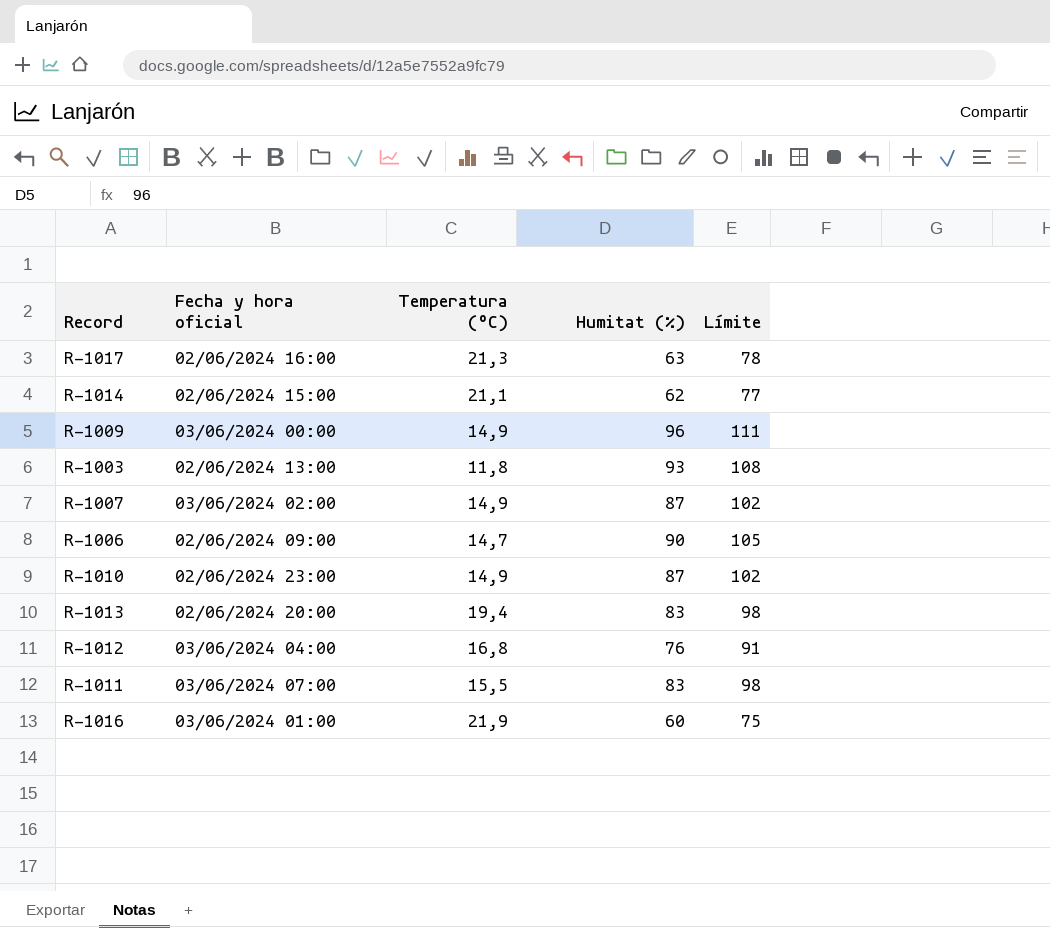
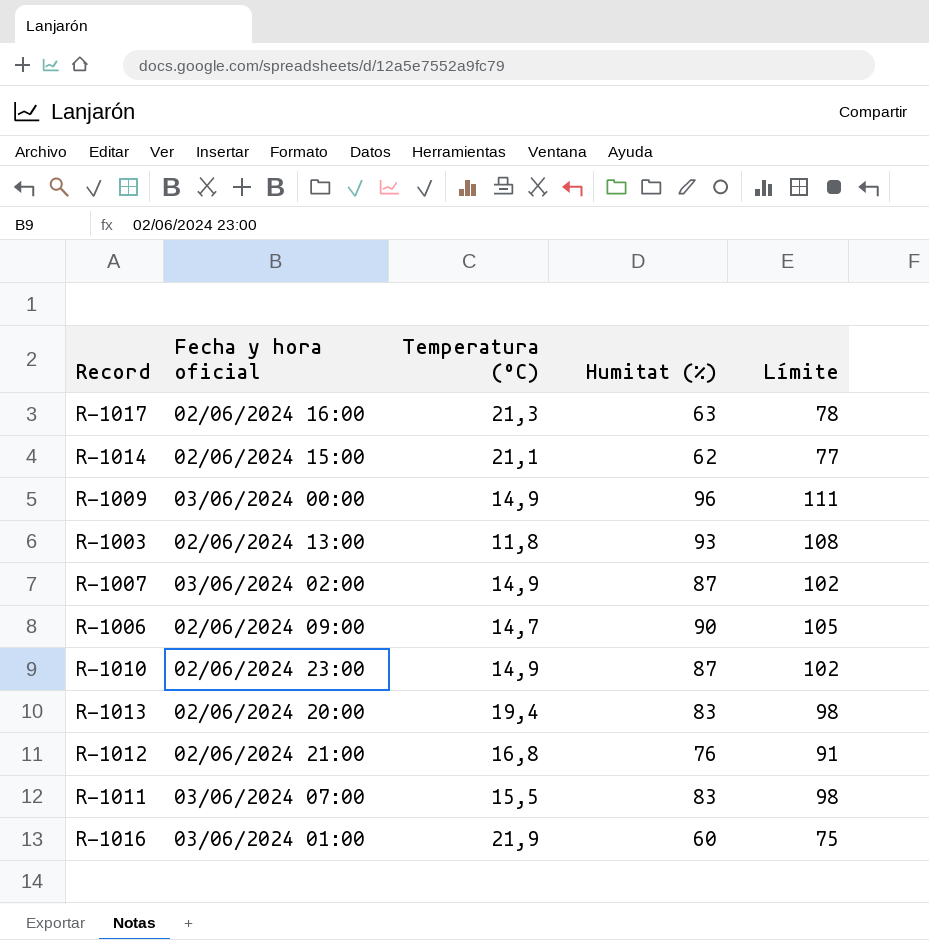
R-1012 | Fecha y hora oficial: 03/06/2024 04:00 -> 02/06/2024 21:00

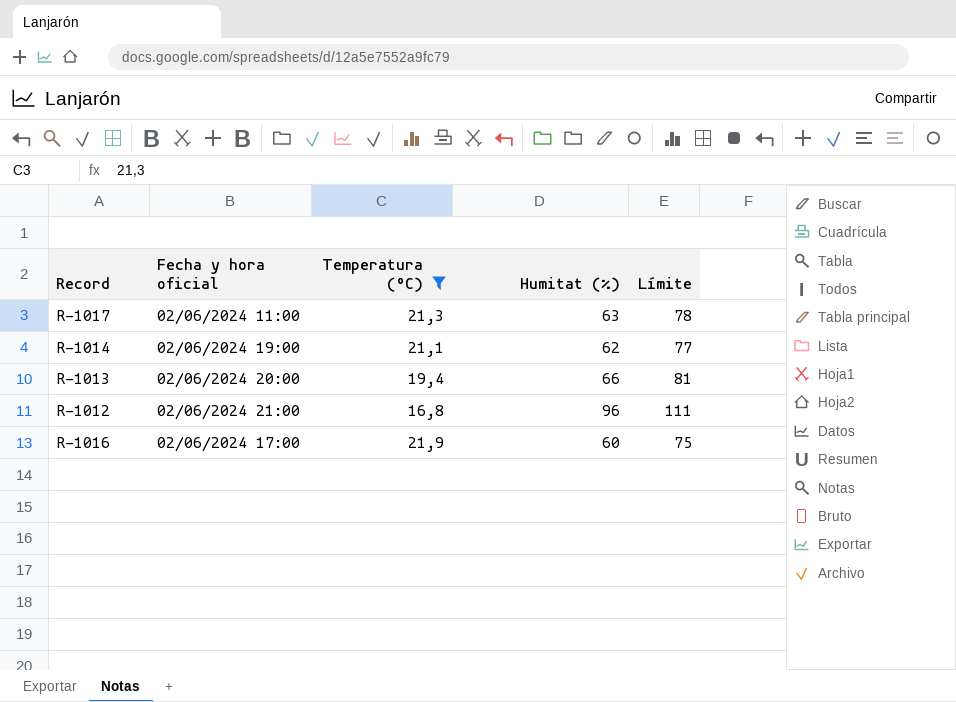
filter: none -> Temperatura (ºC) >= 16,8
R-1017 | Fecha y hora oficial: 02/06/2024 16:00 -> 02/06/2024 11:00
R-1014 | Fecha y hora oficial: 02/06/2024 15:00 -> 02/06/2024 19:00
R-1013 | Humitat (%): 83 -> 66
R-1013 | Límite: 98 -> 81
R-1012 | Humitat (%): 76 -> 96
R-1012 | Límite: 91 -> 111
R-1016 | Fecha y hora oficial: 03/06/2024 01:00 -> 02/06/2024 17:00

